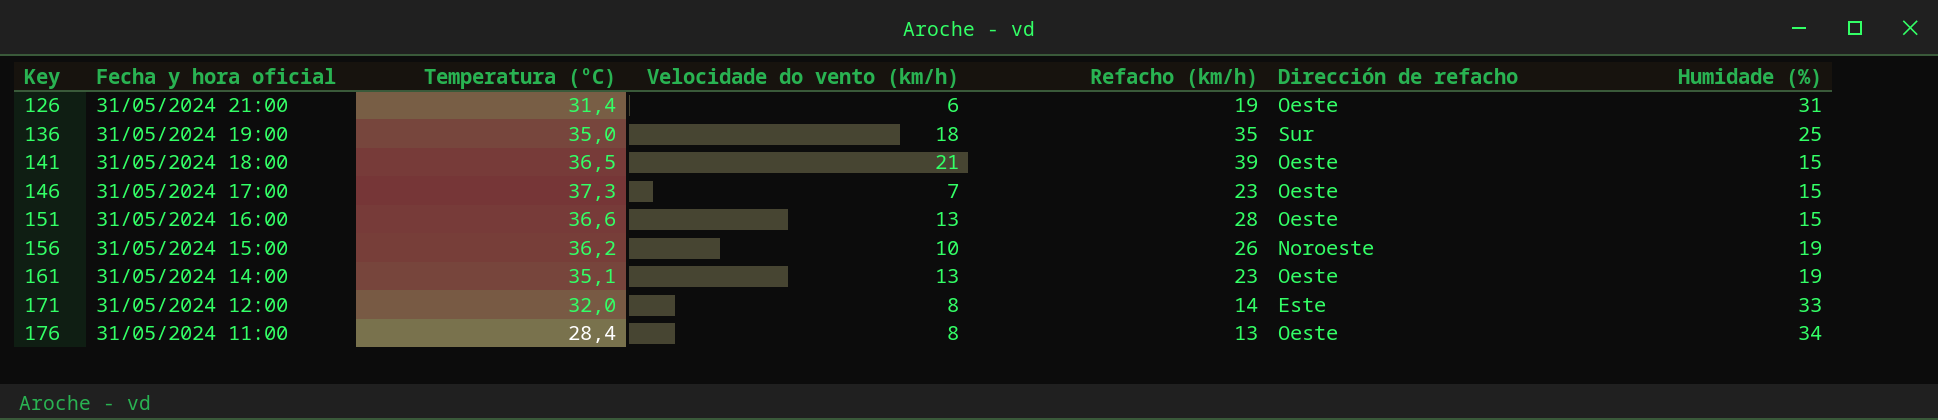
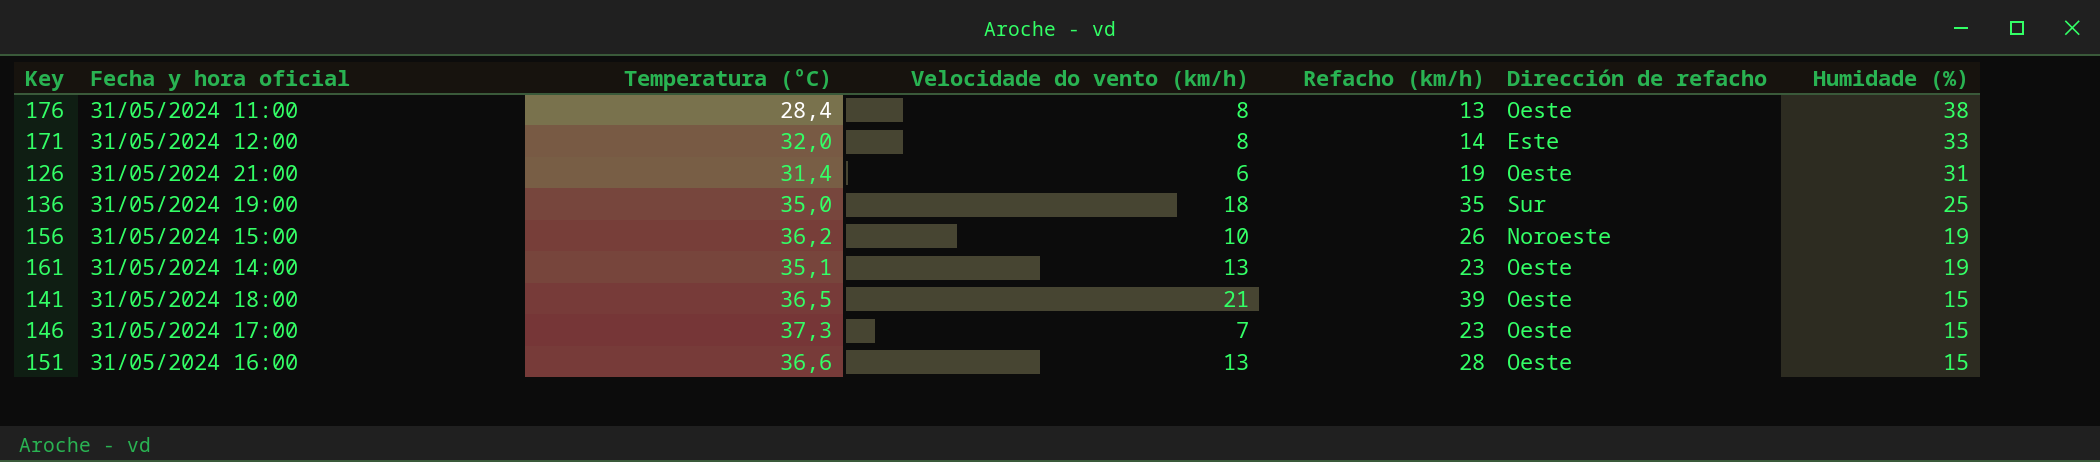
row order: Key ascending -> Humidade (%) descending
176 | Humidade (%): 34 -> 38

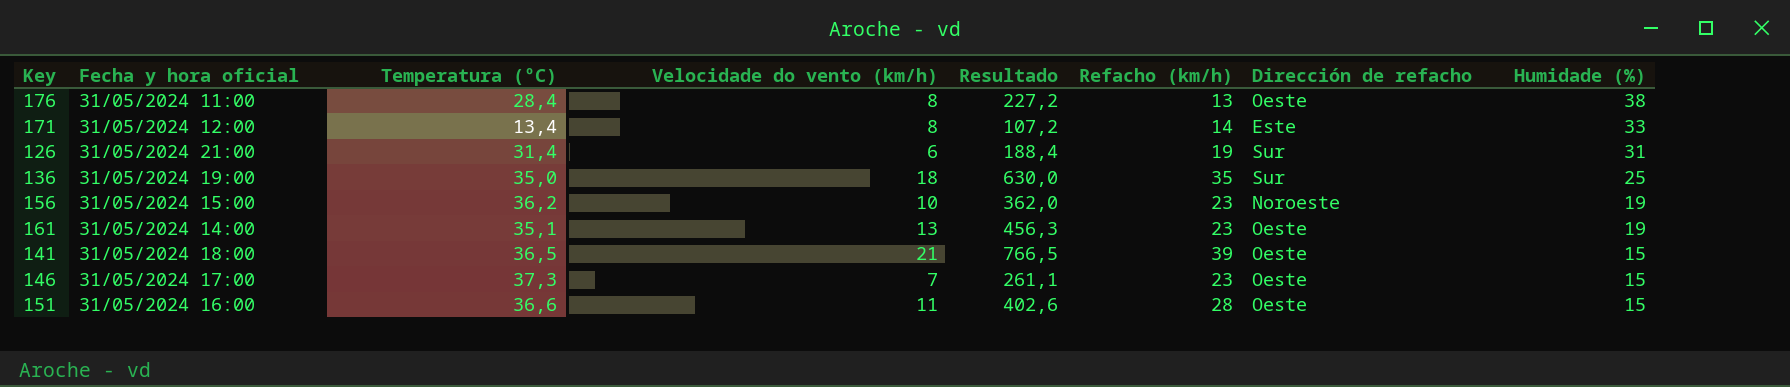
column Resultado | formula: none -> [Temperatura (ºC)] * [Velocidade do vento (km/h)]
171 | Temperatura (ºC): 32,0 -> 13,4
126 | Dirección de refacho: Oeste -> Sur
156 | Refacho (km/h): 26 -> 23
151 | Velocidade do vento (km/h): 13 -> 11

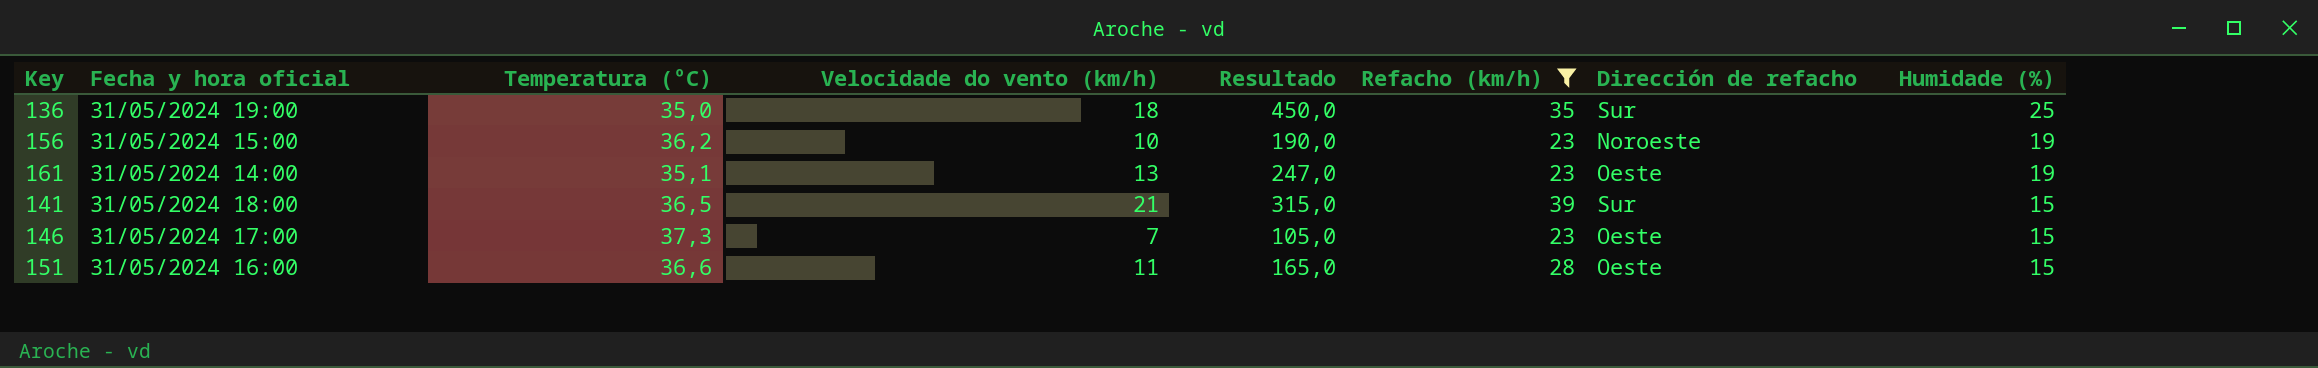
filter: none -> Refacho (km/h) >= 23
column Resultado | formula: [Temperatura (ºC)] * [Velocidade do vento (km/h)] -> [Velocidade do vento (km/h)] * [Humidade (%)]
141 | Dirección de refacho: Oeste -> Sur

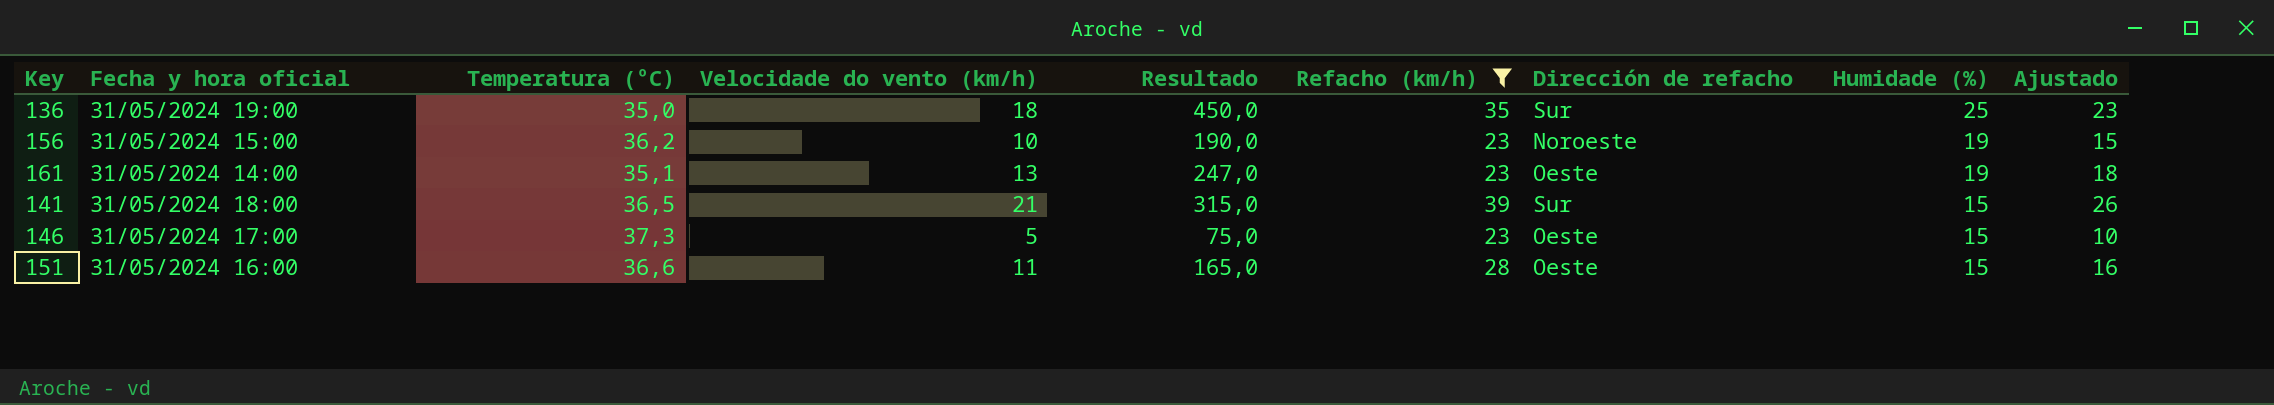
column Ajustado | formula: none -> [Velocidade do vento (km/h)] + 5
146 | Velocidade do vento (km/h): 7 -> 5
146 | Resultado: 105,0 -> 75,0

